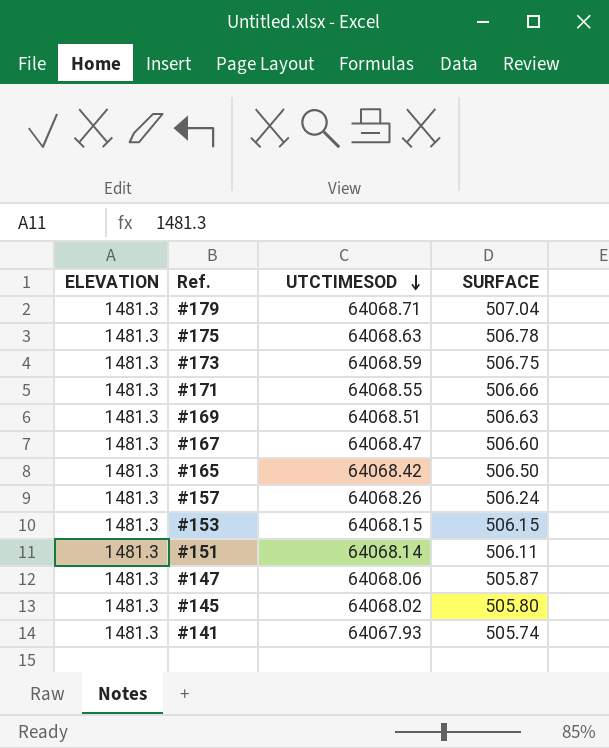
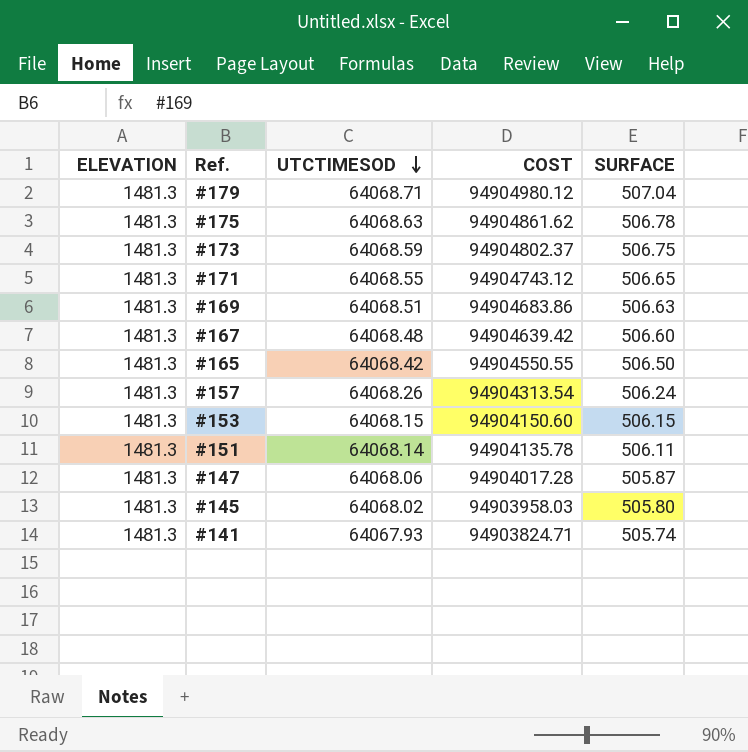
column COST | formula: none -> [ELEVATION] * [UTCTIMESOD]
#171 | SURFACE: 506.66 -> 506.65
#167 | UTCTIMESOD: 64068.47 -> 64068.48

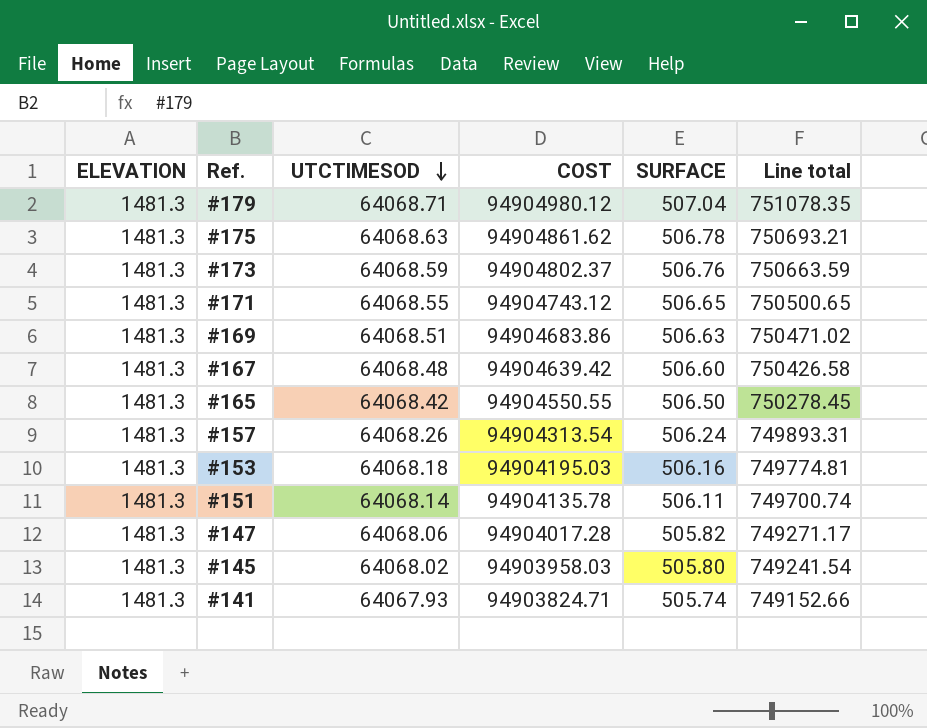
column Line total | formula: none -> [ELEVATION] * [SURFACE]
#173 | SURFACE: 506.75 -> 506.76
#153 | UTCTIMESOD: 64068.15 -> 64068.18
#153 | COST: 94904150.60 -> 94904195.03
#153 | SURFACE: 506.15 -> 506.16
#147 | SURFACE: 505.87 -> 505.82

